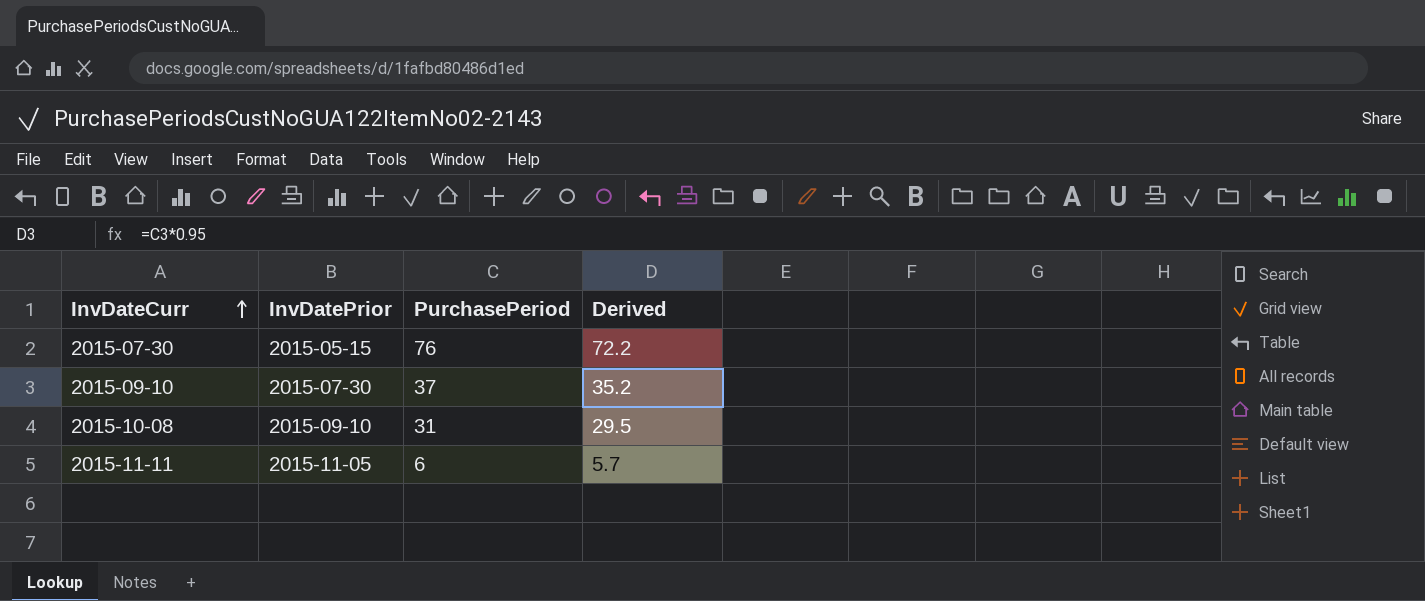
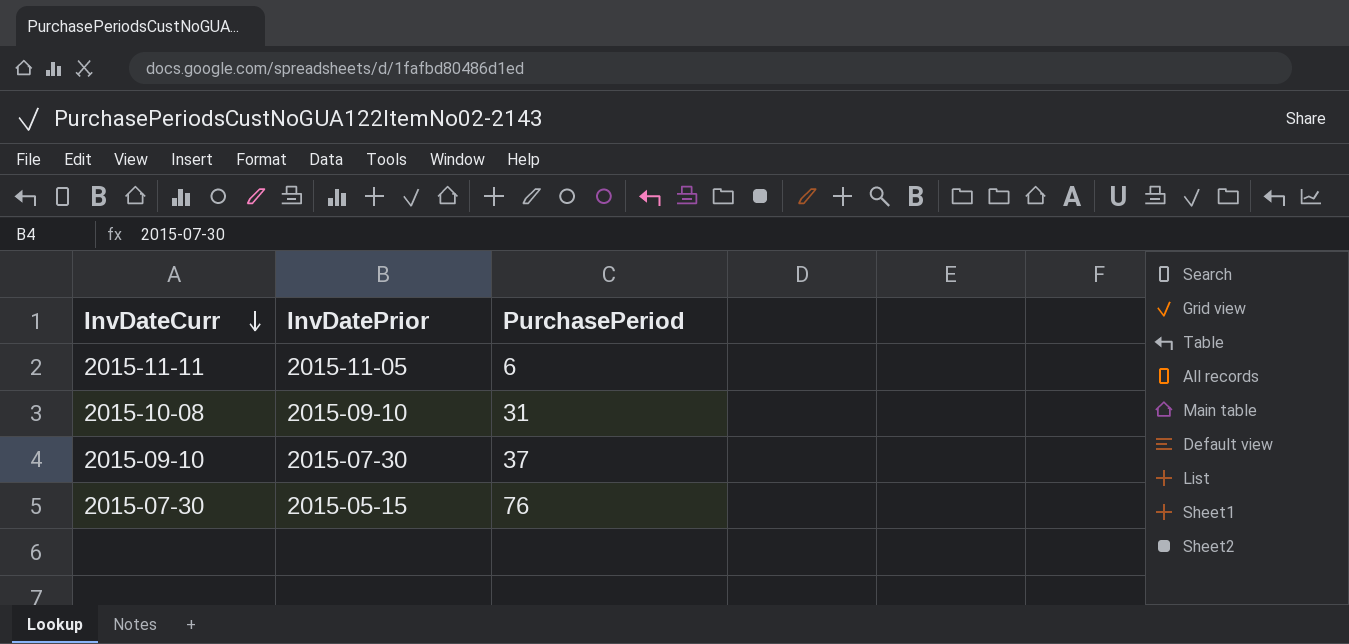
row order: InvDateCurr ascending -> InvDateCurr descending
column Derived | formula: [PurchasePeriod] * 0.95 -> none

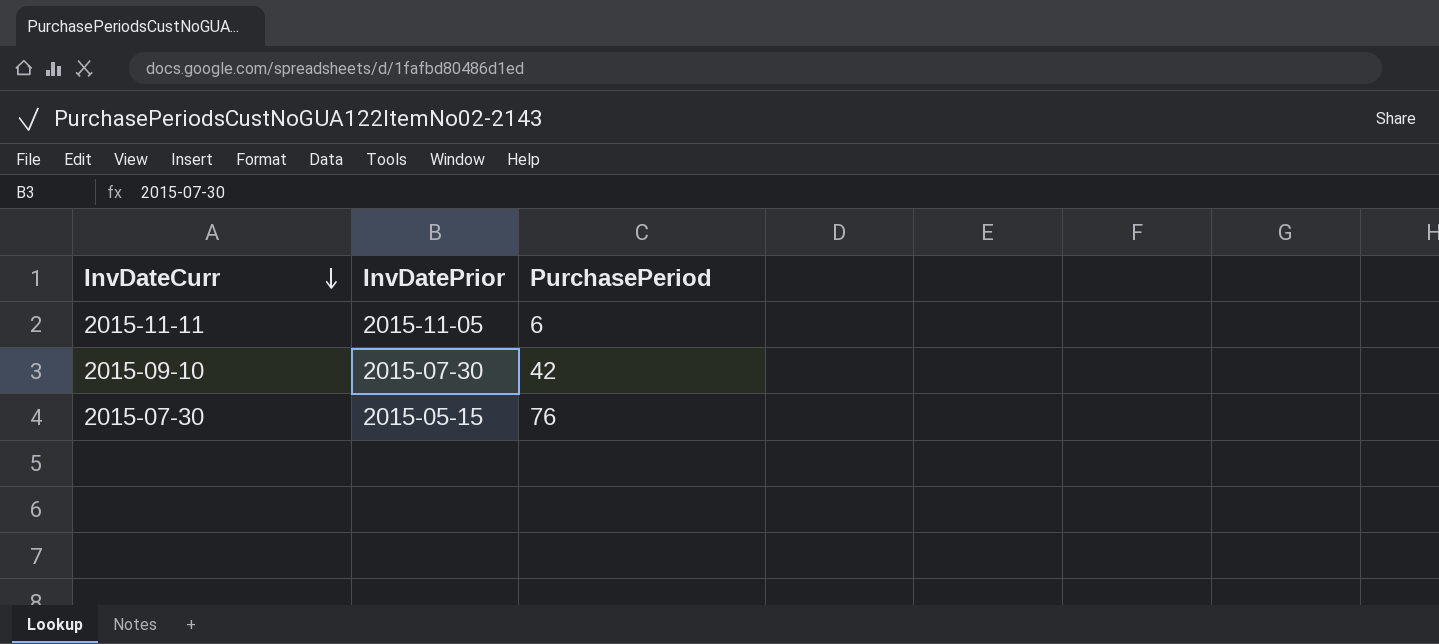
row 2015-10-08: 2015-09-10 | 31 -> none
2015-09-10 | PurchasePeriod: 37 -> 42

